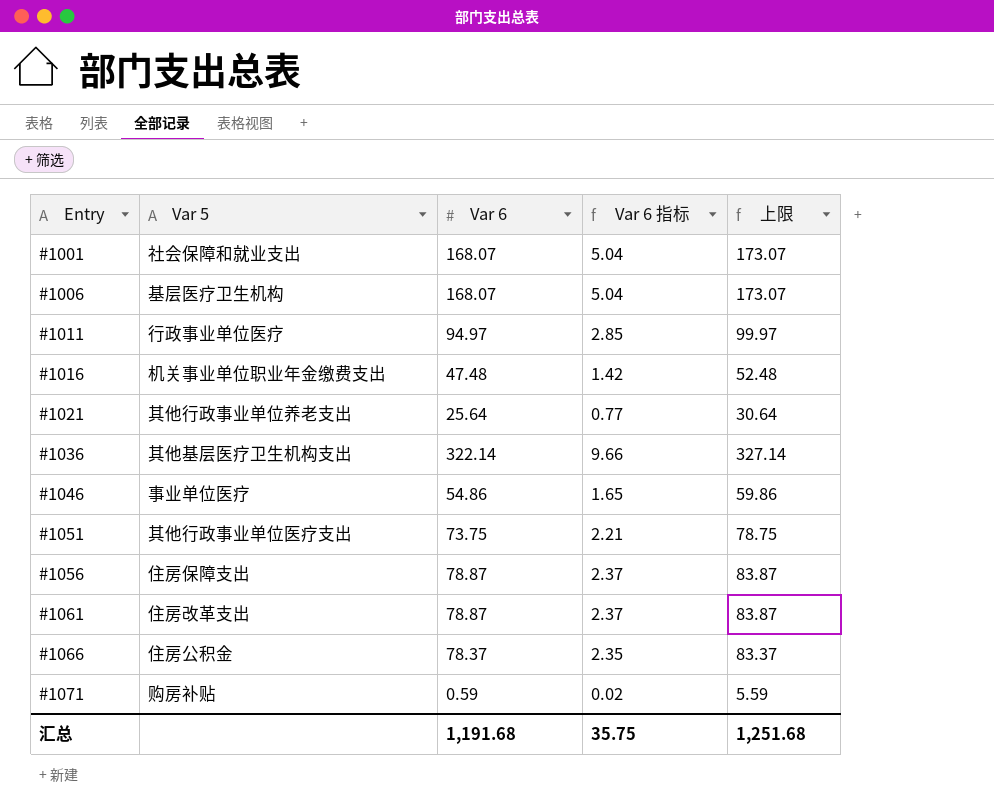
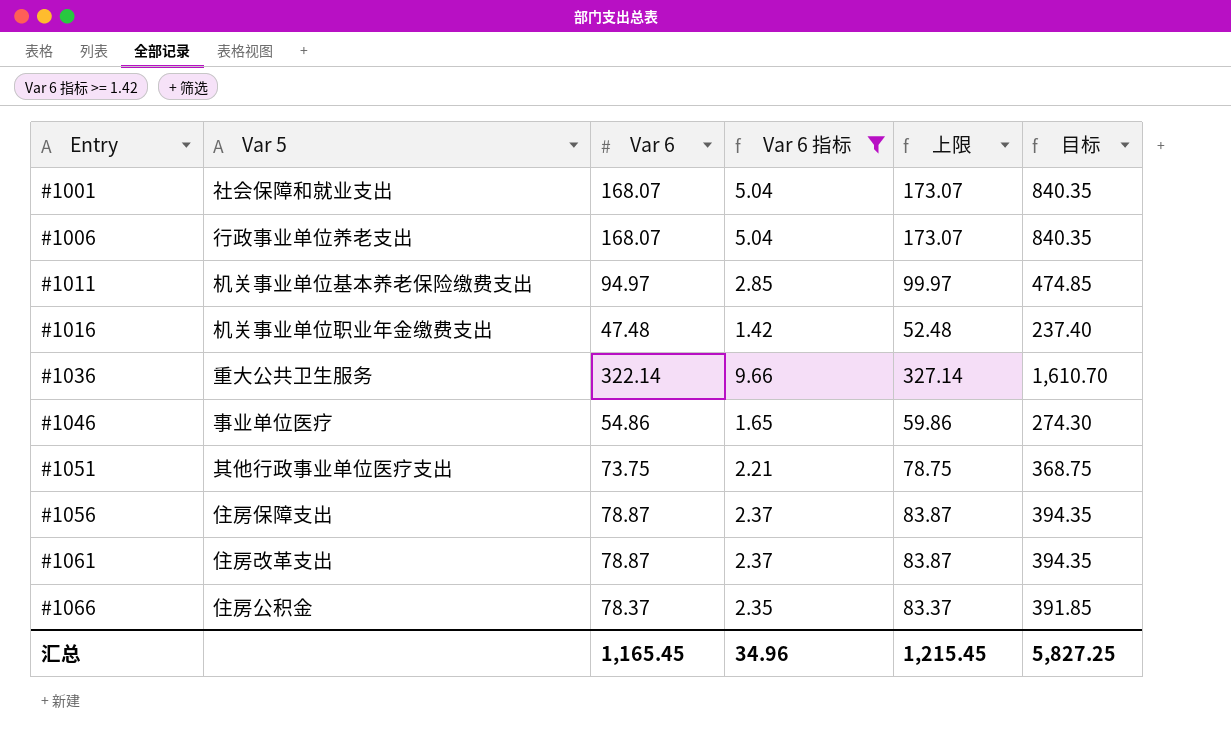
filter: none -> Var 6 指标 >= 1.42
column 目标 | formula: none -> [Var 6] * 5
#1006 | Var 5: 基层医疗卫生机构 -> 行政事业单位养老支出
#1011 | Var 5: 行政事业单位医疗 -> 机关事业单位基本养老保险缴费支出
#1036 | Var 5: 其他基层医疗卫生机构支出 -> 重大公共卫生服务
汇总 | Var 6: 1,191.68 -> 1,165.45
汇总 | Var 6 指标: 35.75 -> 34.96
汇总 | 上限: 1,251.68 -> 1,215.45

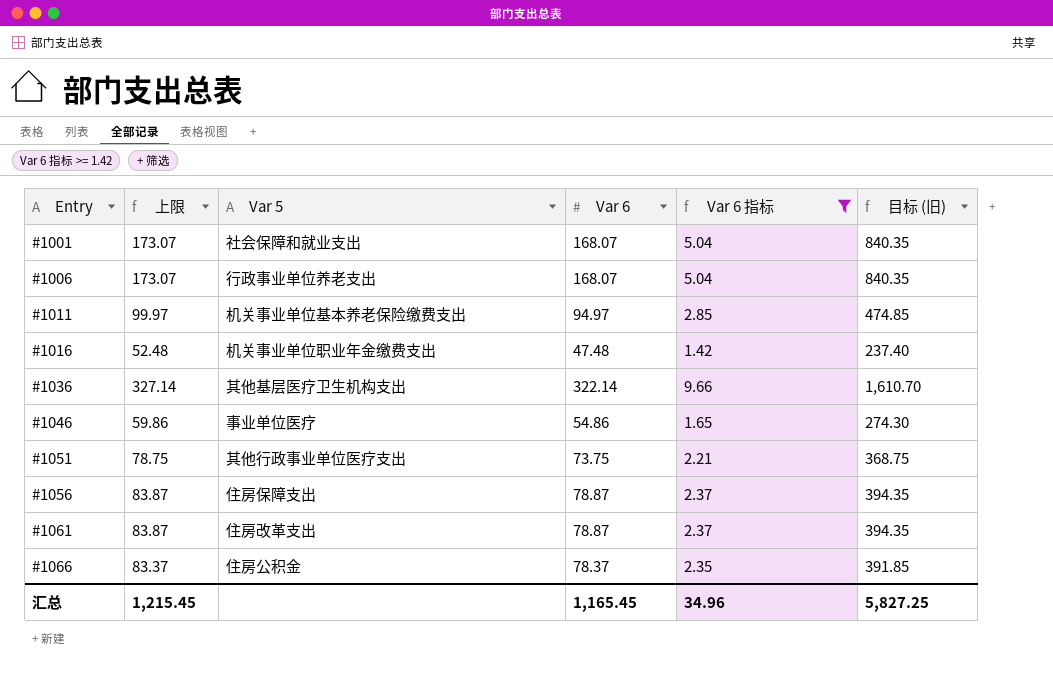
column 上限 | position: 5 -> 2
column name: 目标 -> 目标 (旧)
#1036 | Var 5: 重大公共卫生服务 -> 其他基层医疗卫生机构支出

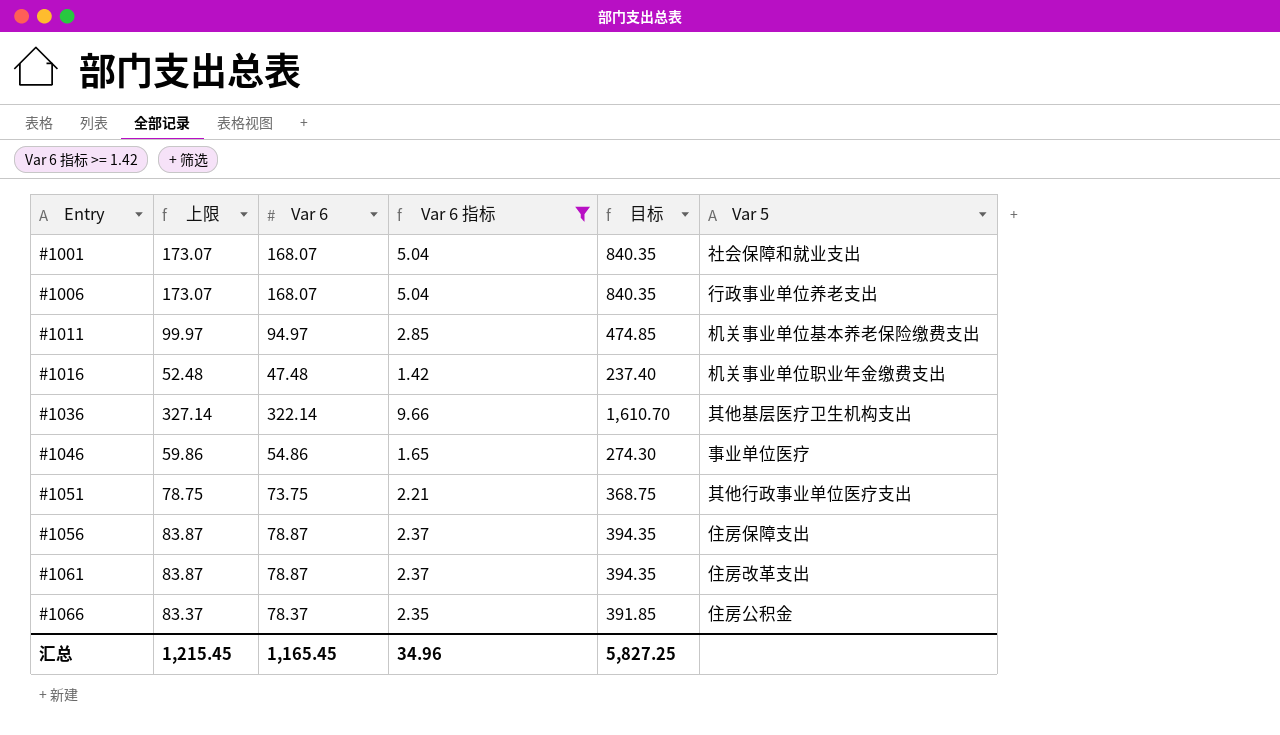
column name: 目标 (旧) -> 目标
column Var 5 | position: 3 -> 6

